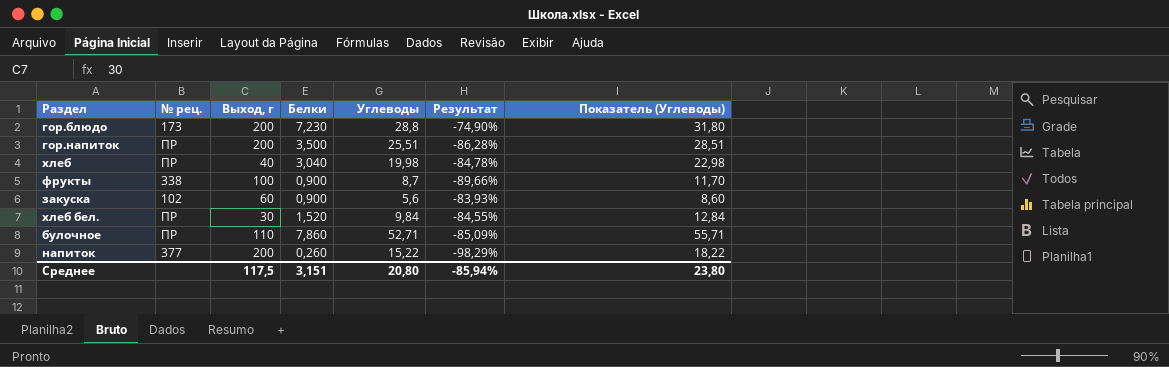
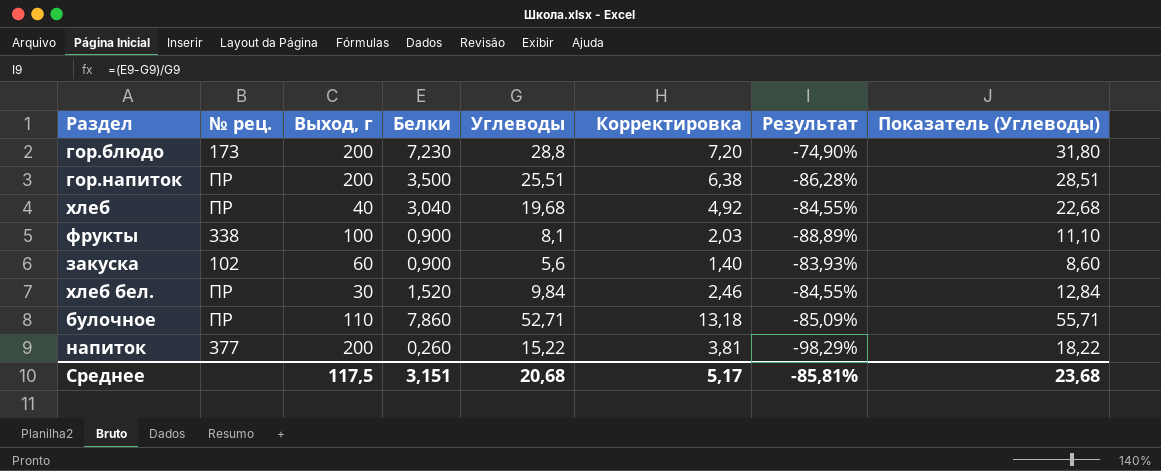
column Корректировка | formula: none -> [Углеводы] * 0,25
хлеб | Углеводы: 19,98 -> 19,68
хлеб | Результат: -84,78% -> -84,55%
хлеб | Показатель (Углеводы): 22,98 -> 22,68
фрукты | Углеводы: 8,7 -> 8,1
фрукты | Результат: -89,66% -> -88,89%
фрукты | Показатель (Углеводы): 11,70 -> 11,10
Среднее | Углеводы: 20,80 -> 20,68
Среднее | Результат: -85,94% -> -85,81%
Среднее | Показатель (Углеводы): 23,80 -> 23,68

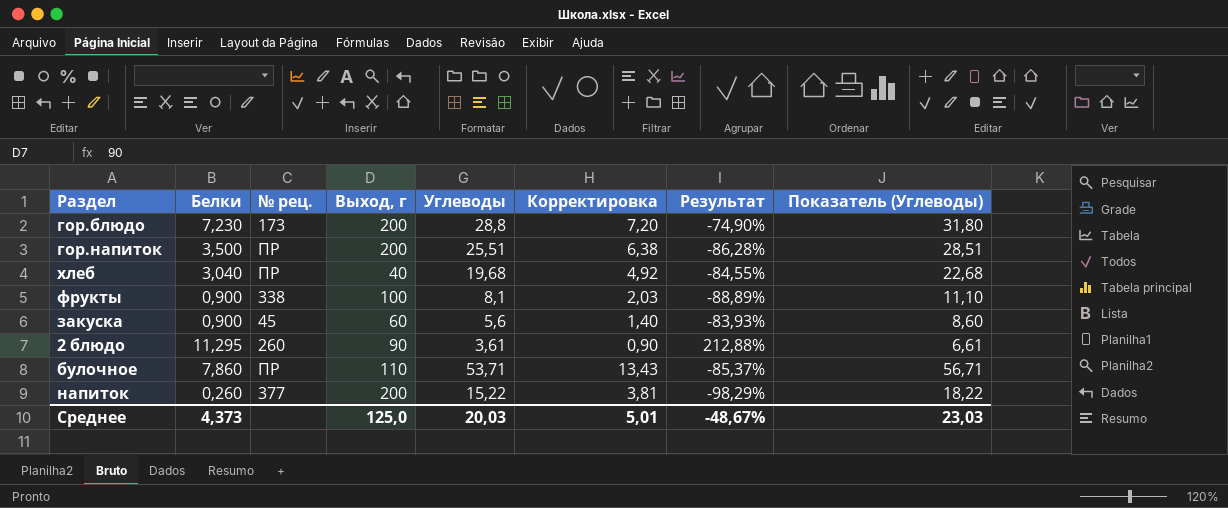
column Белки | position: 4 -> 2
row хлеб бел.: ПР | 30 | 1,520 | 9,84 | 2,46 | -84,55% | 12,84 -> none
закуска | № рец.: 102 -> 45
row 2 блюдо: none -> 11,295 | 260 | 90 | 3,61 | 0,90 | 212,88% | 6,61
булочное | Углеводы: 52,71 -> 53,71
булочное | Корректировка: 13,18 -> 13,43
булочное | Результат: -85,09% -> -85,37%
булочное | Показатель (Углеводы): 55,71 -> 56,71
Среднее | Белки: 3,151 -> 4,373
Среднее | Выход, г: 117,5 -> 125,0
Среднее | Углеводы: 20,68 -> 20,03
Среднее | Корректировка: 5,17 -> 5,01
Среднее | Результат: -85,81% -> -48,67%
Среднее | Показатель (Углеводы): 23,68 -> 23,03

